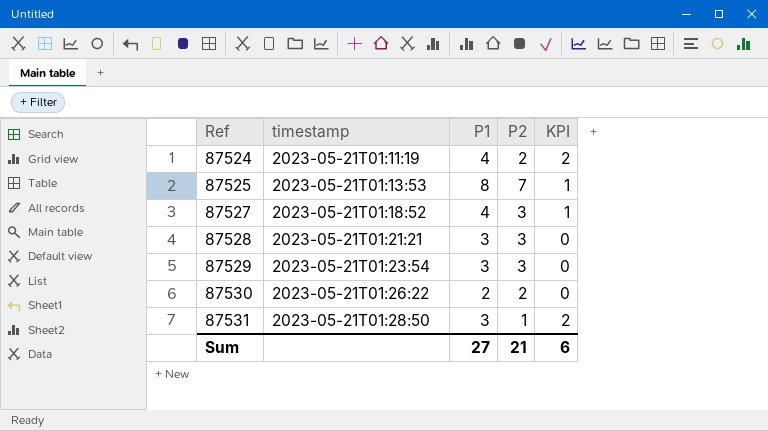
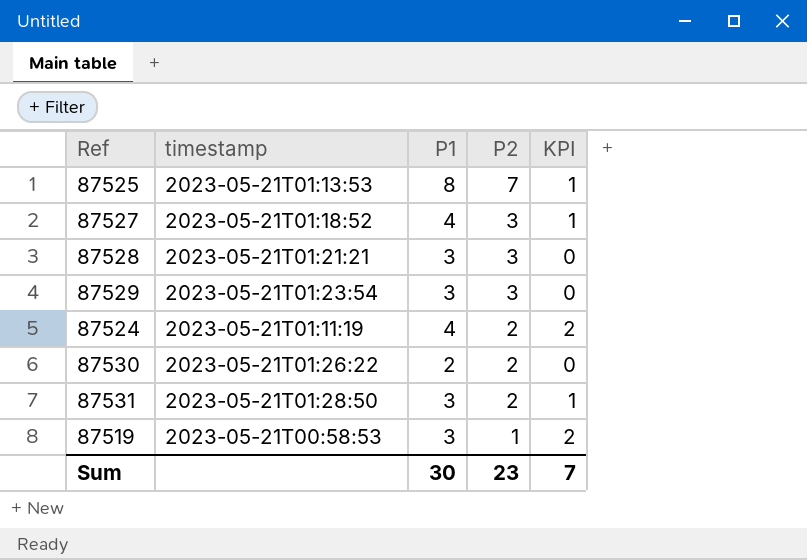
row order: Ref ascending -> P2 descending
87531 | P2: 1 -> 2
87531 | KPI: 2 -> 1
row 87519: none -> 2023-05-21T00:58:53 | 3 | 1 | 2
Sum | P1: 27 -> 30
Sum | P2: 21 -> 23
Sum | KPI: 6 -> 7

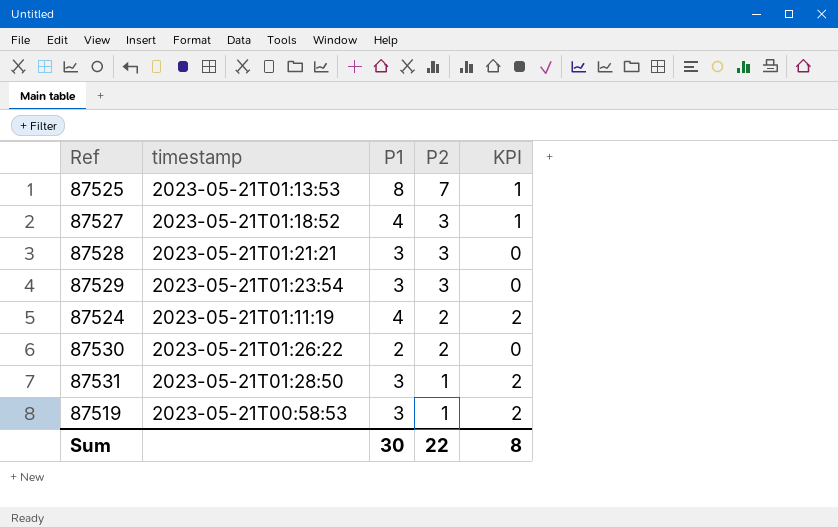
87531 | P2: 2 -> 1
87531 | KPI: 1 -> 2
Sum | P2: 23 -> 22
Sum | KPI: 7 -> 8

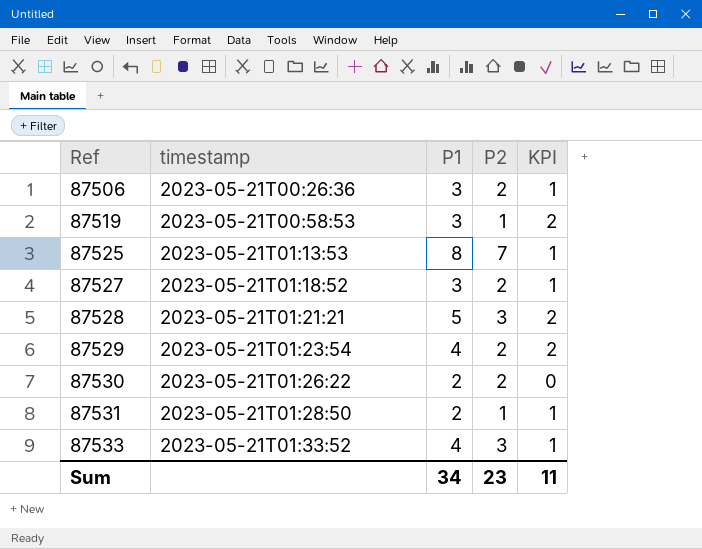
row order: P2 descending -> Ref ascending
row 87524: 2023-05-21T01:11:19 | 4 | 2 | 2 -> none
row 87506: none -> 2023-05-21T00:26:36 | 3 | 2 | 1
87527 | P1: 4 -> 3
87527 | P2: 3 -> 2
87528 | P1: 3 -> 5
87528 | KPI: 0 -> 2
87529 | P1: 3 -> 4
87529 | P2: 3 -> 2
87529 | KPI: 0 -> 2
87531 | P1: 3 -> 2
87531 | KPI: 2 -> 1
row 87533: none -> 2023-05-21T01:33:52 | 4 | 3 | 1
Sum | P1: 30 -> 34
Sum | P2: 22 -> 23
Sum | KPI: 8 -> 11

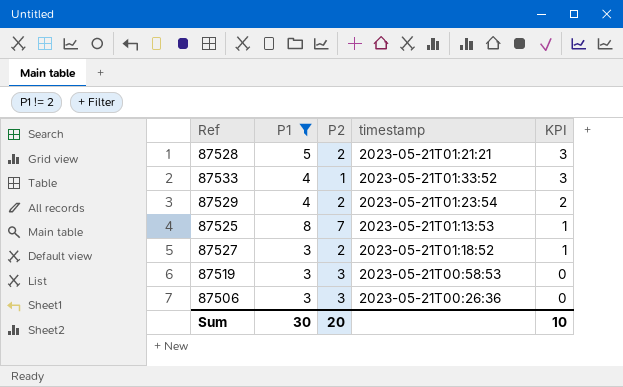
filter: none -> P1 != 2
row order: Ref ascending -> KPI descending
column timestamp | position: 2 -> 4
87528 | P2: 3 -> 2
87528 | KPI: 2 -> 3
87533 | P2: 3 -> 1
87533 | KPI: 1 -> 3
87519 | P2: 1 -> 3
87519 | KPI: 2 -> 0
87506 | P2: 2 -> 3
87506 | KPI: 1 -> 0
Sum | P1: 34 -> 30
Sum | P2: 23 -> 20
Sum | KPI: 11 -> 10

